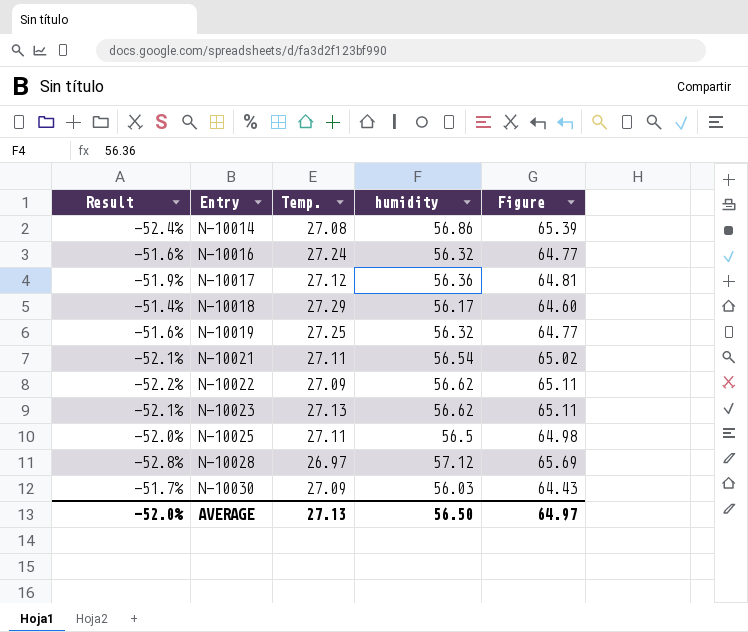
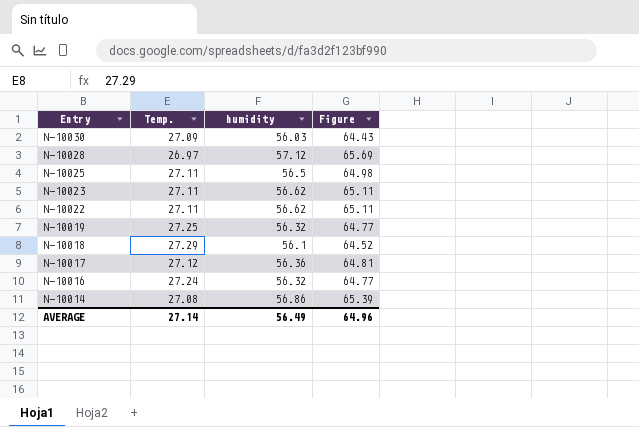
row order: Entry ascending -> Entry descending
column Result | formula: ([Temp.] - [humidity]) / [humidity] -> none
row N-10021: -52.1% | 27.11 | 56.54 | 65.02 -> none
N-10023 | Temp.: 27.13 -> 27.11
N-10022 | Temp.: 27.09 -> 27.11
N-10018 | humidity: 56.17 -> 56.1
N-10018 | Figure: 64.60 -> 64.52
AVERAGE | Temp.: 27.13 -> 27.14
AVERAGE | humidity: 56.50 -> 56.49
AVERAGE | Figure: 64.97 -> 64.96

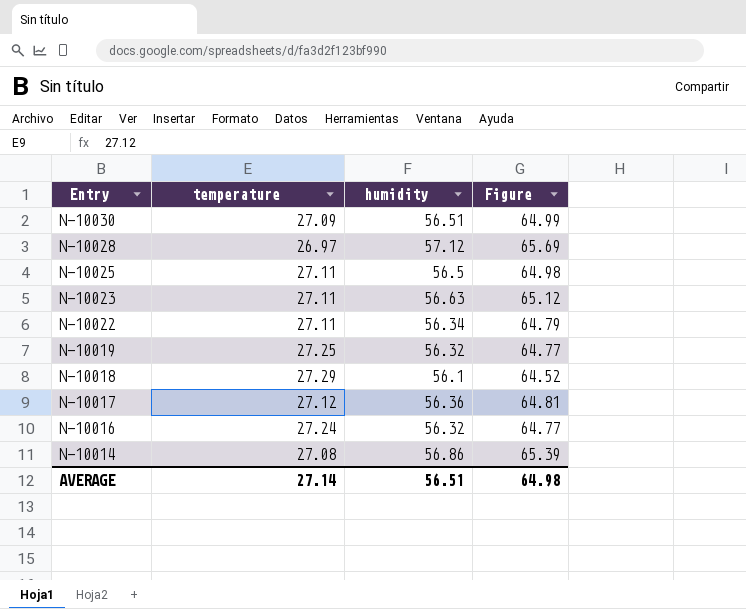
column name: Temp. -> temperature
N-10030 | humidity: 56.03 -> 56.51
N-10030 | Figure: 64.43 -> 64.99
N-10023 | humidity: 56.62 -> 56.63
N-10023 | Figure: 65.11 -> 65.12
N-10022 | humidity: 56.62 -> 56.34
N-10022 | Figure: 65.11 -> 64.79
AVERAGE | humidity: 56.49 -> 56.51
AVERAGE | Figure: 64.96 -> 64.98

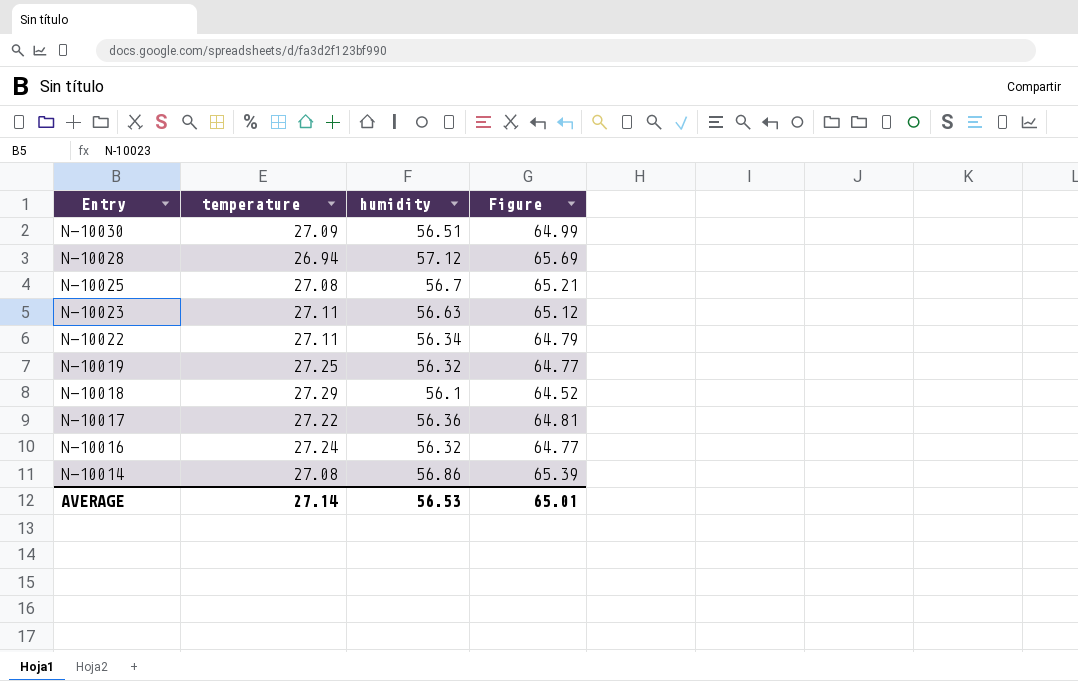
N-10028 | temperature: 26.97 -> 26.94
N-10025 | temperature: 27.11 -> 27.08
N-10025 | humidity: 56.5 -> 56.7
N-10025 | Figure: 64.98 -> 65.21
N-10017 | temperature: 27.12 -> 27.22
AVERAGE | humidity: 56.51 -> 56.53
AVERAGE | Figure: 64.98 -> 65.01

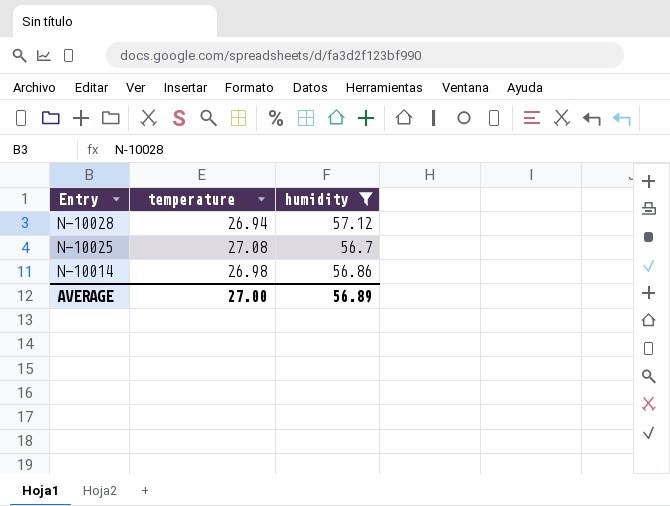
filter: none -> humidity >= 56.7
column Figure | formula: [humidity] * 1.15 -> none
N-10014 | temperature: 27.08 -> 26.98
AVERAGE | temperature: 27.14 -> 27.00
AVERAGE | humidity: 56.53 -> 56.89

